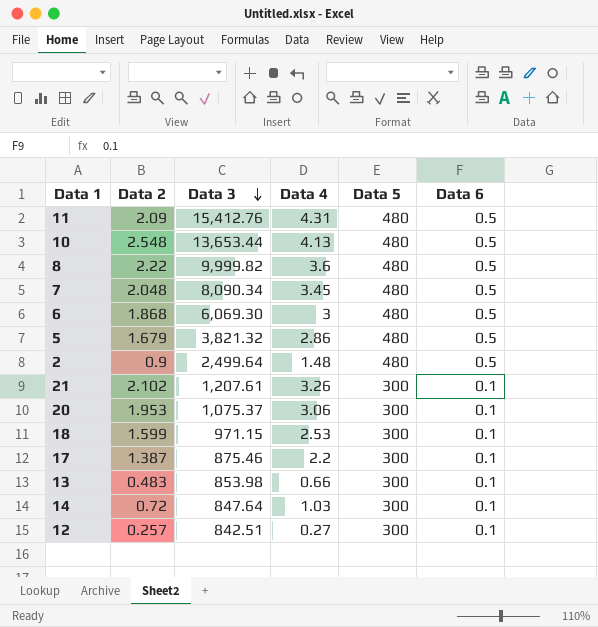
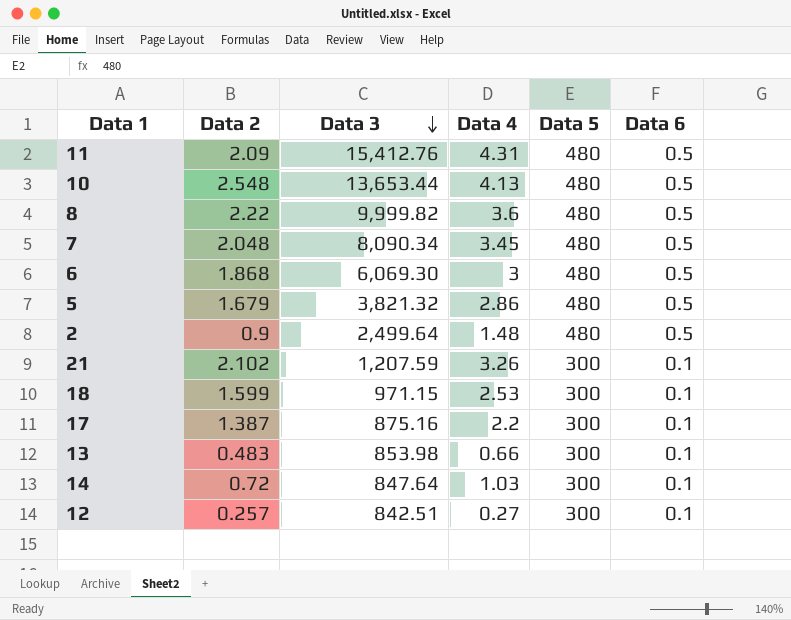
row 20: 1.953 | 1,075.37 | 3.06 | 300 | 0.1 -> none
21 | Data 3: 1,207.61 -> 1,207.59
17 | Data 3: 875.46 -> 875.16

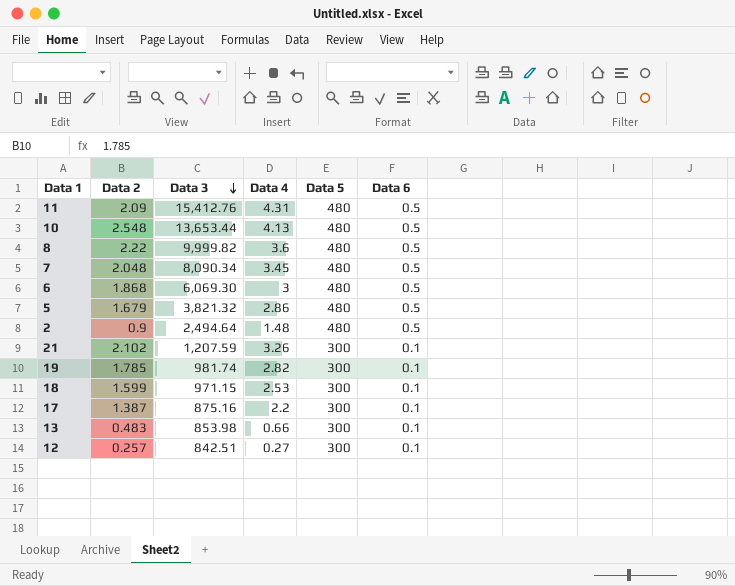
row 14: 0.72 | 847.64 | 1.03 | 300 | 0.1 -> none
2 | Data 3: 2,499.64 -> 2,494.64
row 19: none -> 1.785 | 981.74 | 2.82 | 300 | 0.1

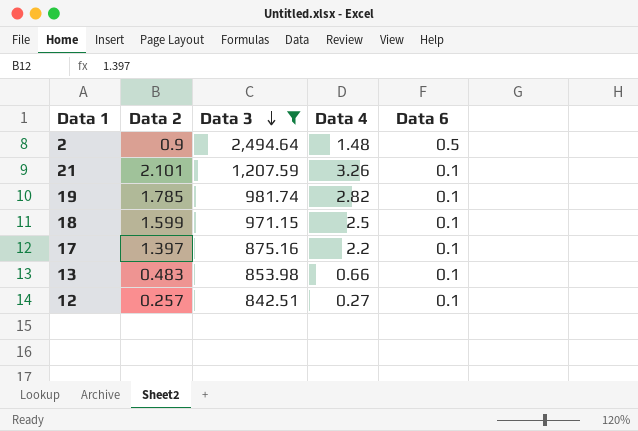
filter: none -> Data 3 <= 2,494.64
column Data 5 | position: 5 -> none
21 | Data 2: 2.102 -> 2.101
18 | Data 4: 2.53 -> 2.5
17 | Data 2: 1.387 -> 1.397

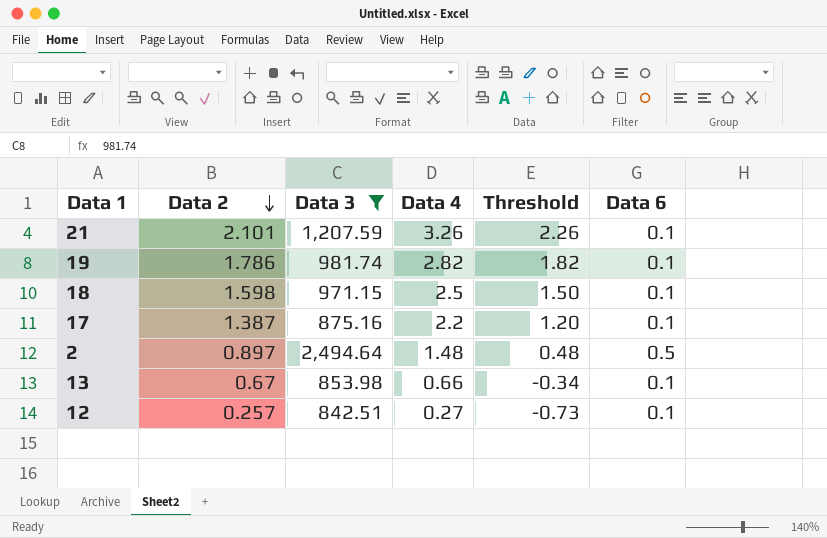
row order: Data 3 descending -> Data 2 descending
column Threshold | formula: none -> [Data 4] - 1
19 | Data 2: 1.785 -> 1.786
18 | Data 2: 1.599 -> 1.598
17 | Data 2: 1.397 -> 1.387
2 | Data 2: 0.9 -> 0.897
13 | Data 2: 0.483 -> 0.67

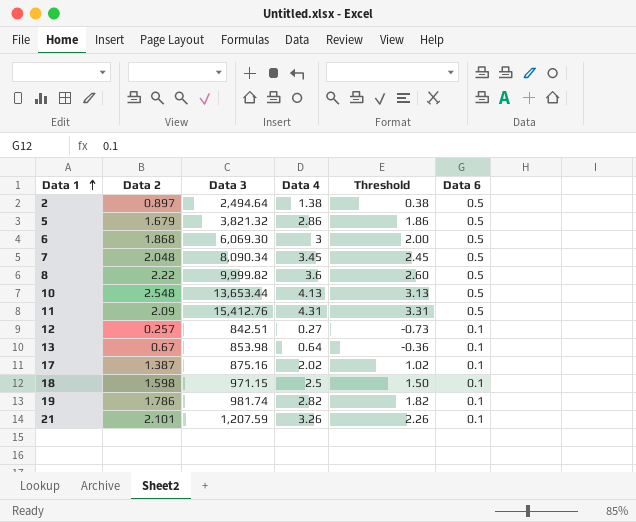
filter: Data 3 <= 2,494.64 -> none
row order: Data 2 descending -> Data 1 ascending
2 | Data 4: 1.48 -> 1.38
2 | Threshold: 0.48 -> 0.38
13 | Data 4: 0.66 -> 0.64
13 | Threshold: -0.34 -> -0.36
17 | Data 4: 2.2 -> 2.02
17 | Threshold: 1.20 -> 1.02

